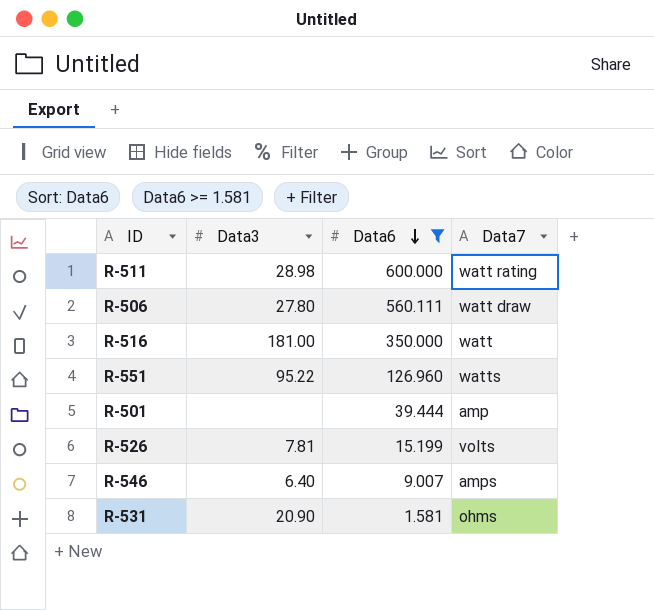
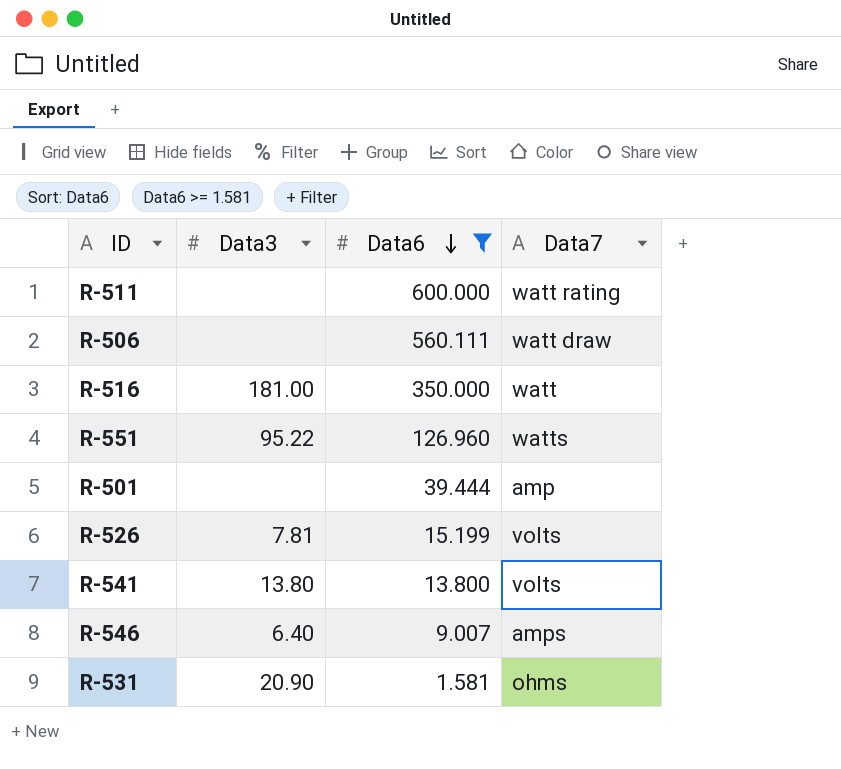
R-511 | Data3: 28.98 -> none
R-506 | Data3: 27.80 -> none
row R-541: none -> 13.80 | 13.800 | volts

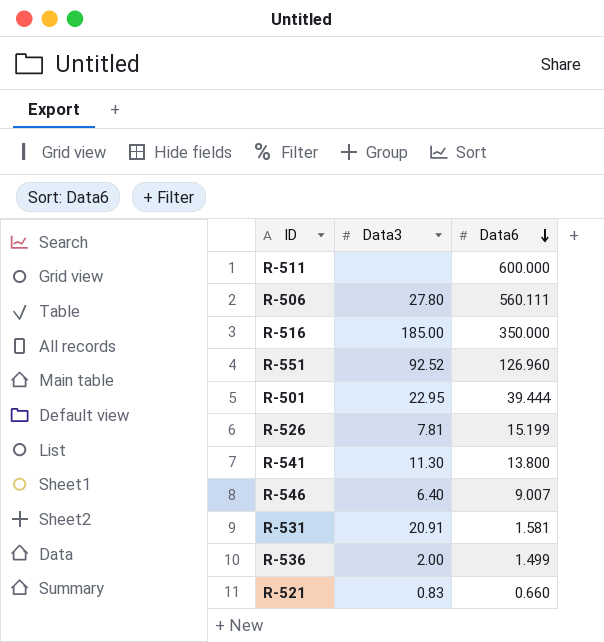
filter: Data6 >= 1.581 -> none
column Data7 | position: 4 -> none
R-506 | Data3: none -> 27.80
R-516 | Data3: 181.00 -> 185.00
R-551 | Data3: 95.22 -> 92.52
R-501 | Data3: none -> 22.95
R-541 | Data3: 13.80 -> 11.30
R-531 | Data3: 20.90 -> 20.91

